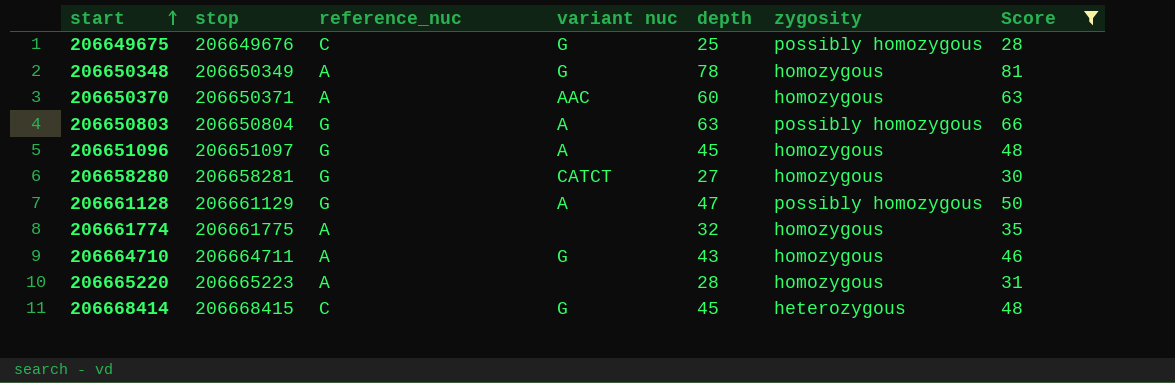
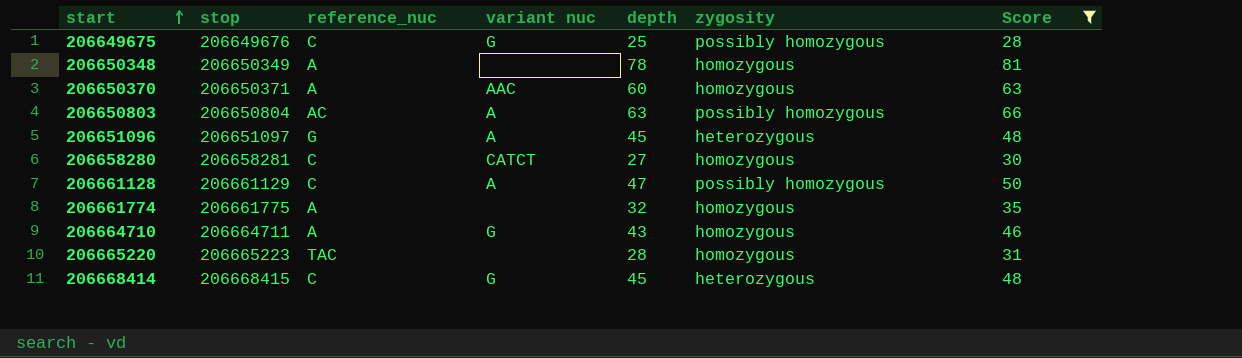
206650348 | variant nuc: G -> none
206650803 | reference_nuc: G -> AC
206651096 | zygosity: homozygous -> heterozygous
206658280 | reference_nuc: G -> C
206661128 | reference_nuc: G -> C
206665220 | reference_nuc: A -> TAC

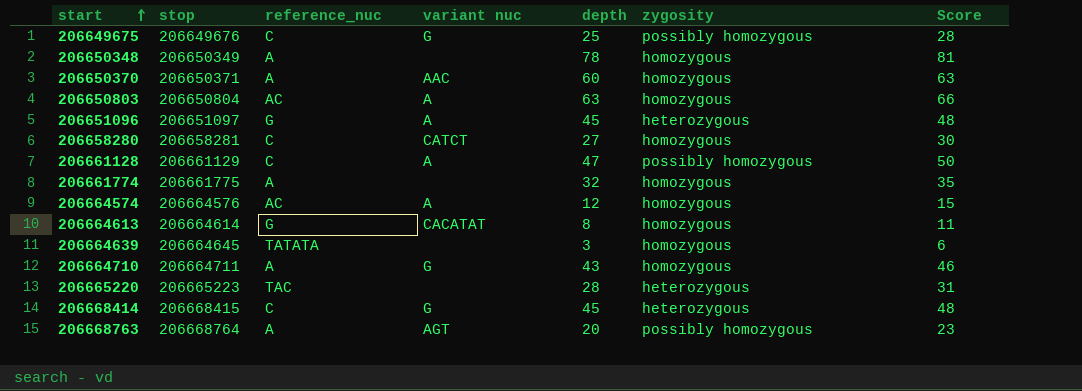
filter: Score >= 28 -> none
206650803 | zygosity: possibly homozygous -> homozygous
206665220 | zygosity: homozygous -> heterozygous

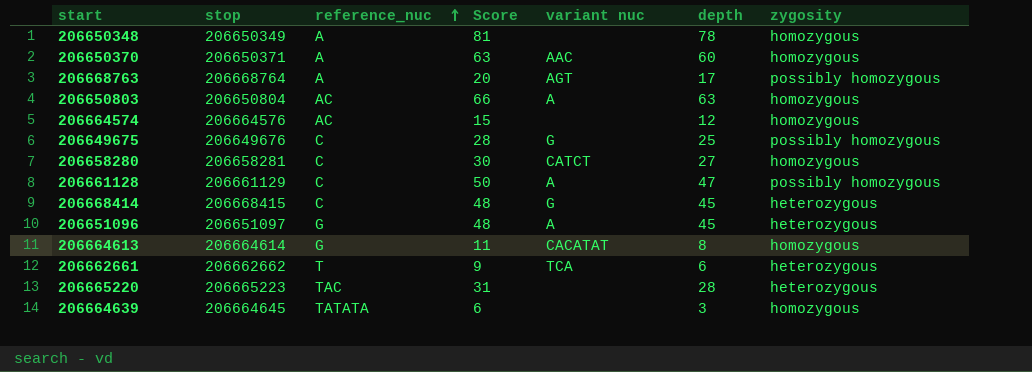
row order: start ascending -> reference_nuc ascending
column Score | position: 7 -> 4
row 206661774: 206661775 | A | none | 32 | homozygous | 35 -> none
row 206664710: 206664711 | A | G | 43 | homozygous | 46 -> none
206668763 | Score: 23 -> 20
206668763 | depth: 20 -> 17
206664574 | variant nuc: A -> none
row 206662661: none -> 206662662 | T | 9 | TCA | 6 | heterozygous

